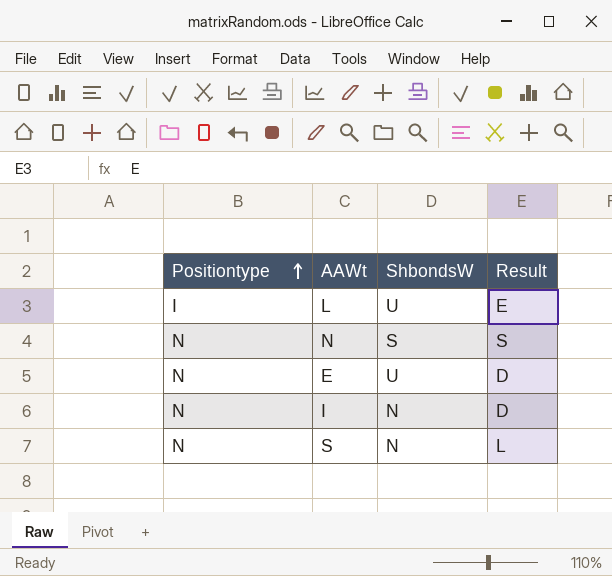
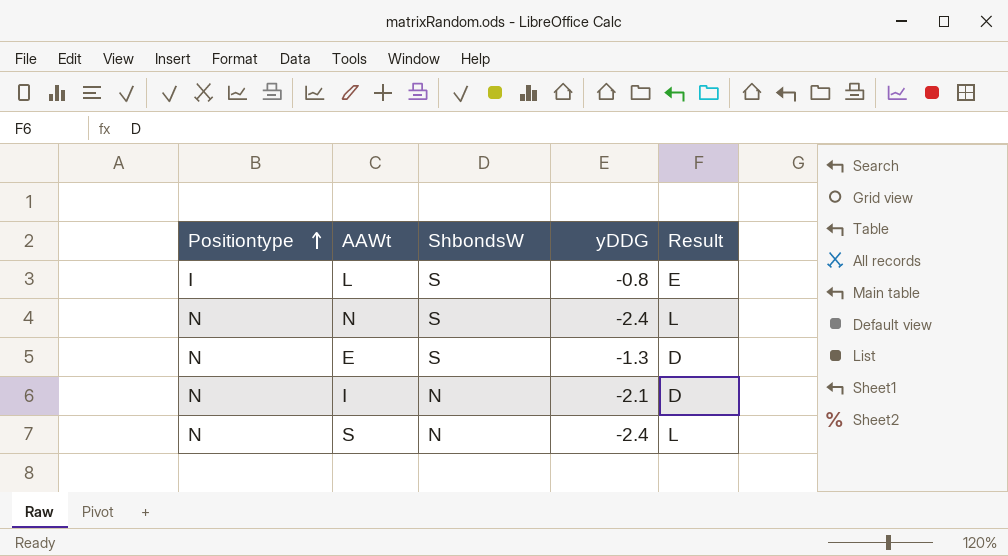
column yDDG | position: none -> 4
L | ShbondsW: U -> S
N | Result: S -> L
E | ShbondsW: U -> S

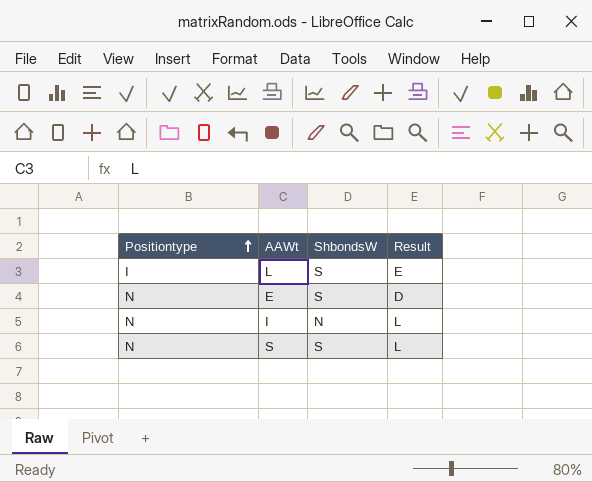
column yDDG | position: 4 -> none
row N: N | S | -2.4 | L -> none
I | Result: D -> L
S | ShbondsW: N -> S

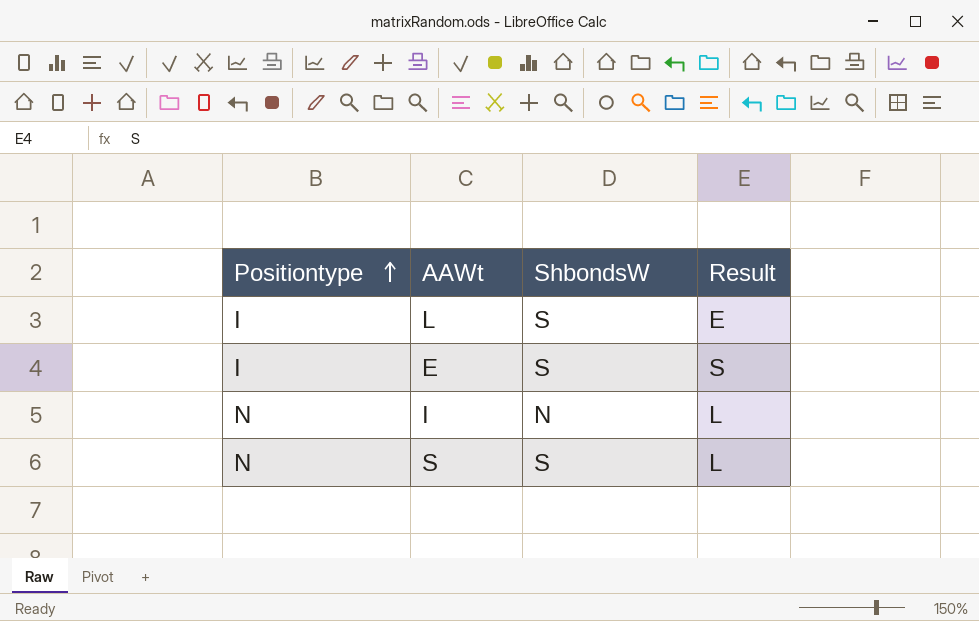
E | Positiontype: N -> I
E | Result: D -> S

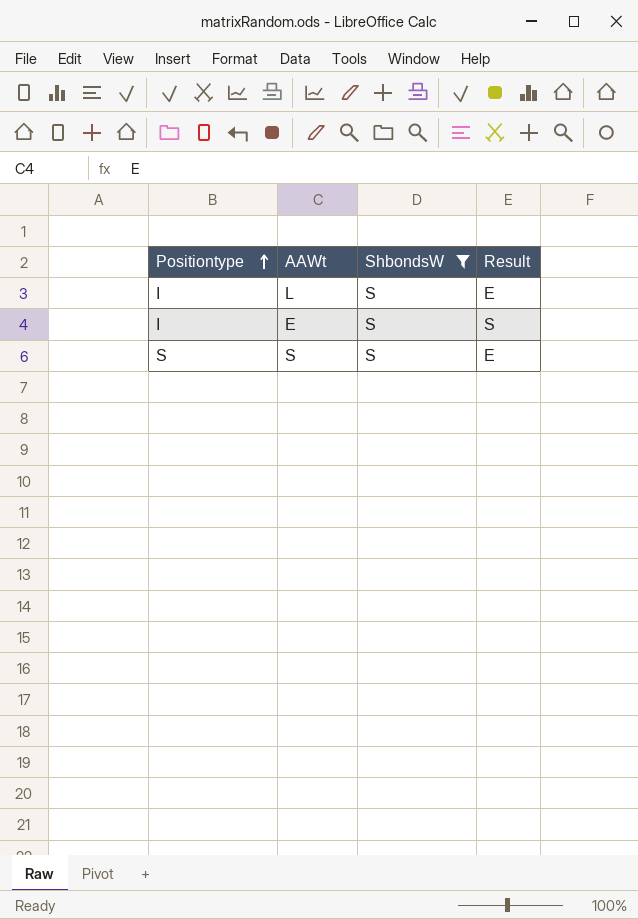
filter: none -> ShbondsW = S
S | Positiontype: N -> S
S | Result: L -> E

